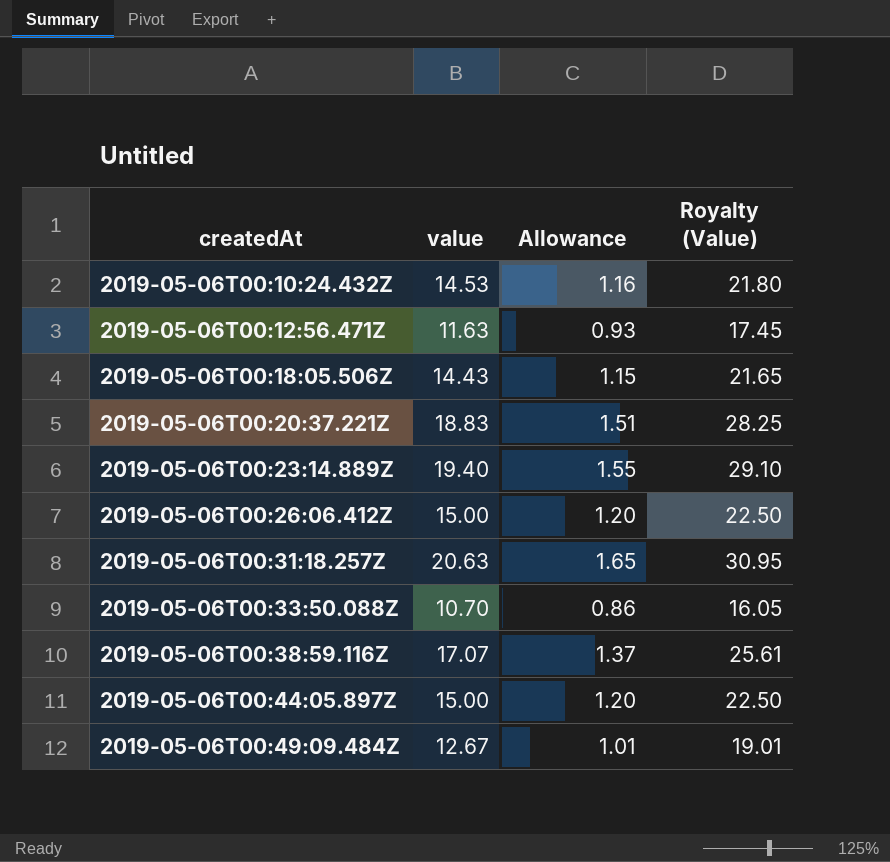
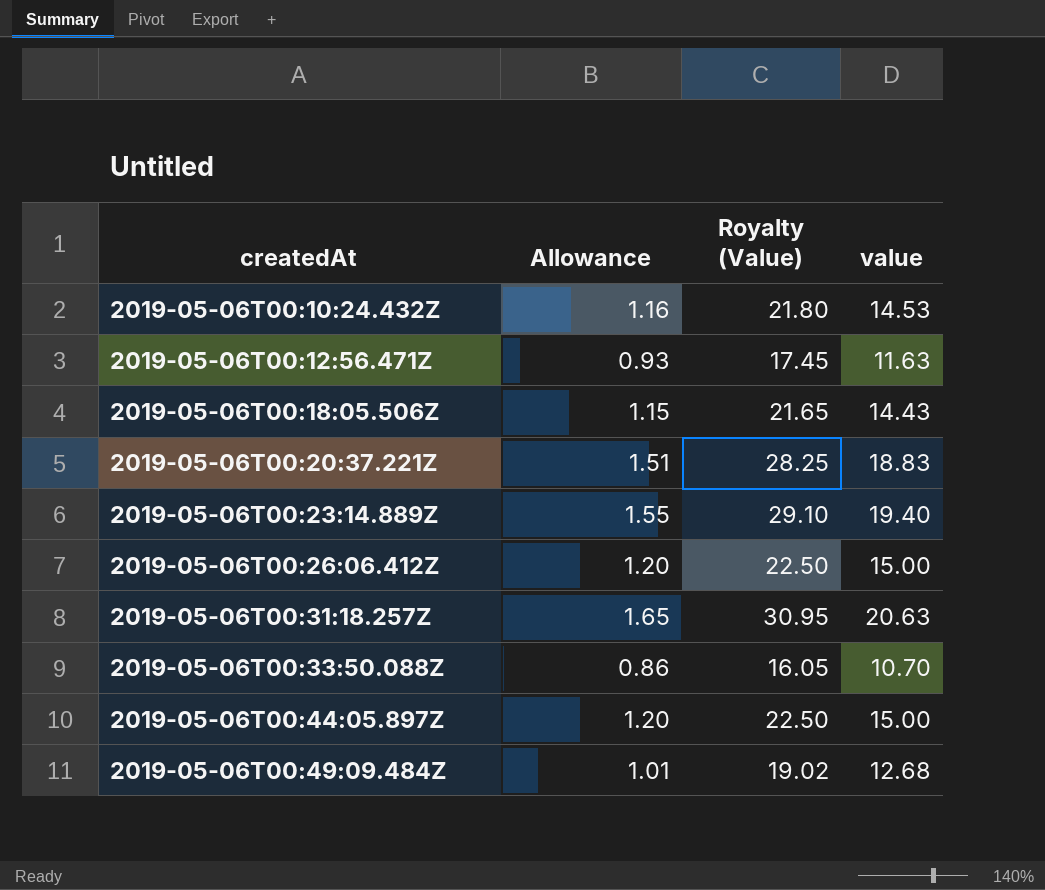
column value | position: 2 -> 4
row 2019-05-06T00:38:59.116Z: 17.07 | 1.37 | 25.61 -> none
2019-05-06T00:49:09.484Z | Royalty (Value): 19.01 -> 19.02
2019-05-06T00:49:09.484Z | value: 12.67 -> 12.68

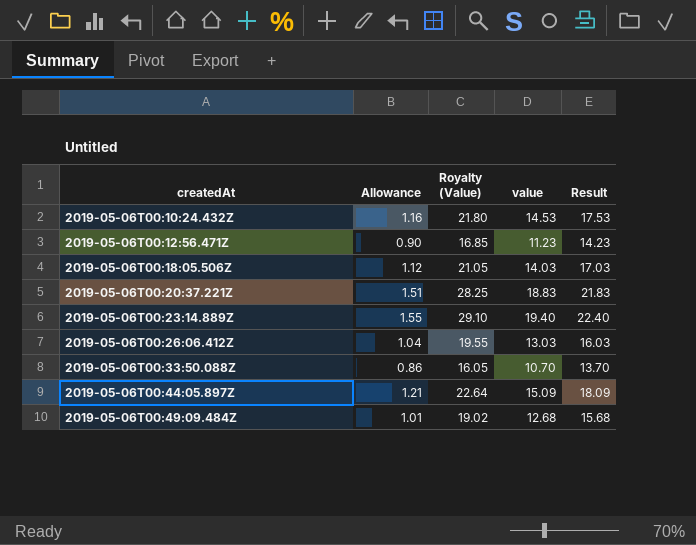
column Result | formula: none -> [value] + 3
row 2019-05-06T00:31:18.257Z: 1.65 | 30.95 | 20.63 -> none
2019-05-06T00:12:56.471Z | Allowance: 0.93 -> 0.90
2019-05-06T00:12:56.471Z | Royalty (Value): 17.45 -> 16.85
2019-05-06T00:12:56.471Z | value: 11.63 -> 11.23
2019-05-06T00:18:05.506Z | Allowance: 1.15 -> 1.12
2019-05-06T00:18:05.506Z | Royalty (Value): 21.65 -> 21.05
2019-05-06T00:18:05.506Z | value: 14.43 -> 14.03
2019-05-06T00:26:06.412Z | Allowance: 1.20 -> 1.04
2019-05-06T00:26:06.412Z | Royalty (Value): 22.50 -> 19.55
2019-05-06T00:26:06.412Z | value: 15.00 -> 13.03
2019-05-06T00:44:05.897Z | Allowance: 1.20 -> 1.21
2019-05-06T00:44:05.897Z | Royalty (Value): 22.50 -> 22.64
2019-05-06T00:44:05.897Z | value: 15.00 -> 15.09

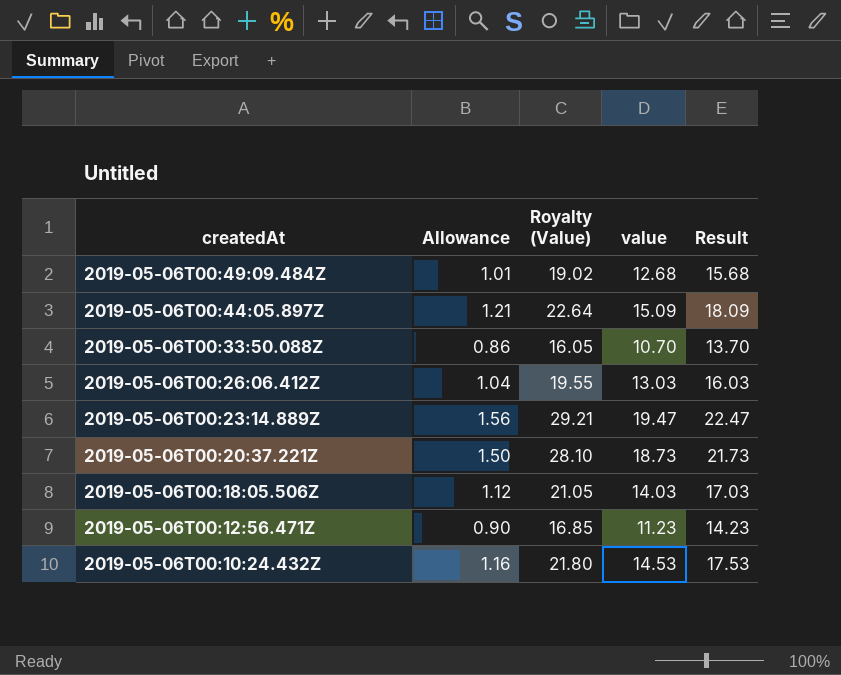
row order: createdAt ascending -> createdAt descending
2019-05-06T00:23:14.889Z | Allowance: 1.55 -> 1.56
2019-05-06T00:23:14.889Z | Royalty (Value): 29.10 -> 29.21
2019-05-06T00:23:14.889Z | value: 19.40 -> 19.47
2019-05-06T00:23:14.889Z | Result: 22.40 -> 22.47
2019-05-06T00:20:37.221Z | Allowance: 1.51 -> 1.50
2019-05-06T00:20:37.221Z | Royalty (Value): 28.25 -> 28.10
2019-05-06T00:20:37.221Z | value: 18.83 -> 18.73
2019-05-06T00:20:37.221Z | Result: 21.83 -> 21.73

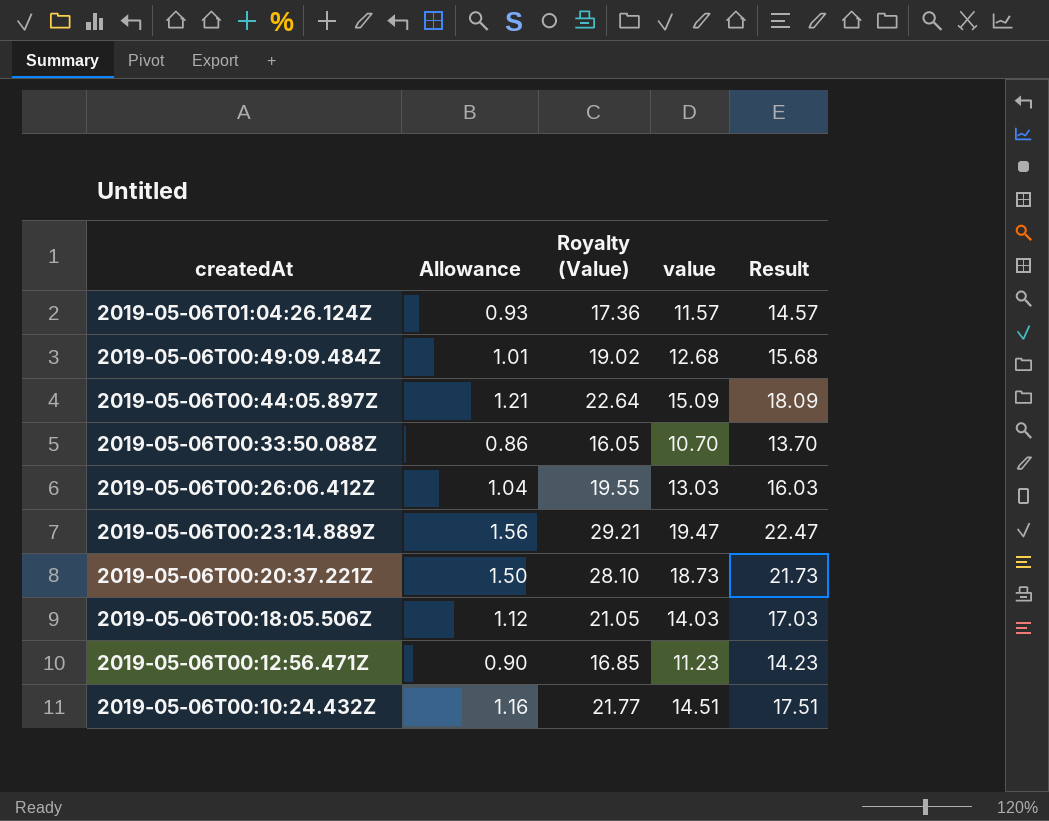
row 2019-05-06T01:04:26.124Z: none -> 0.93 | 17.36 | 11.57 | 14.57
2019-05-06T00:10:24.432Z | Royalty (Value): 21.80 -> 21.77
2019-05-06T00:10:24.432Z | value: 14.53 -> 14.51
2019-05-06T00:10:24.432Z | Result: 17.53 -> 17.51

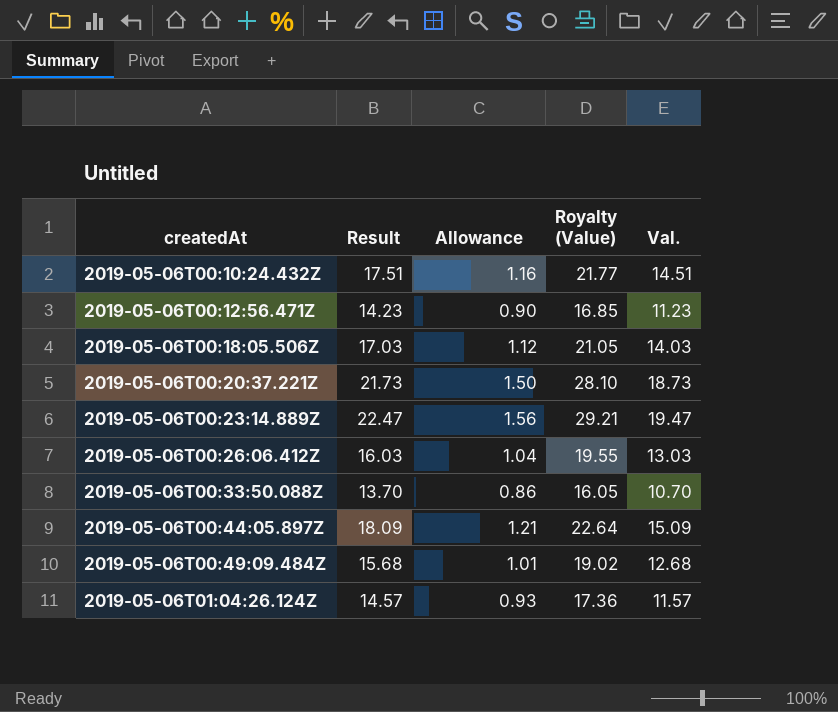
row order: createdAt descending -> createdAt ascending
column Result | position: 5 -> 2
column name: value -> Val.

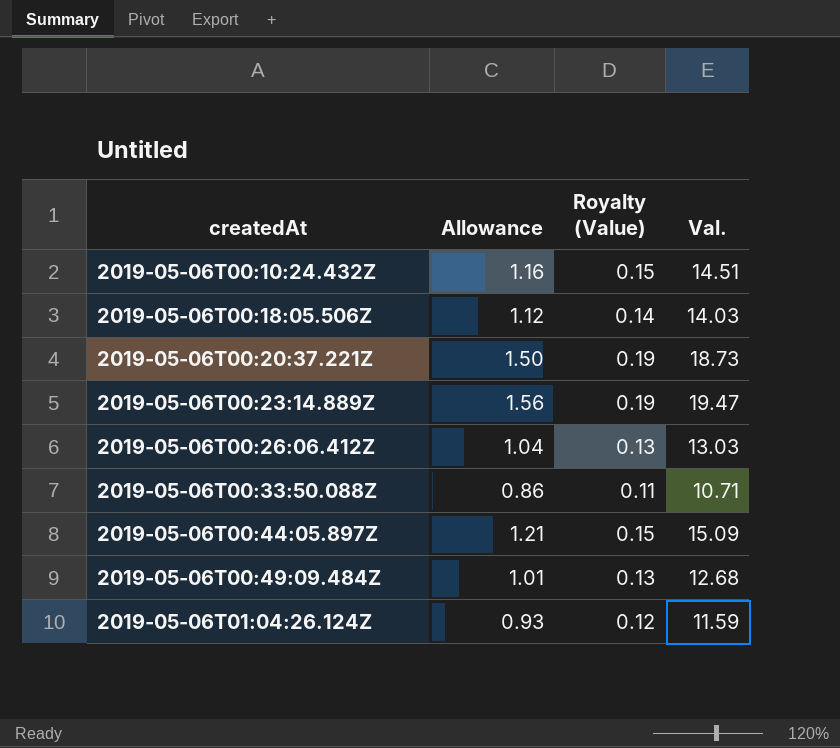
column Result | formula: [Val.] + 3 -> none
column Royalty (Value) | formula: [Val.] * 1.5 -> [Val.] * 0.01
row 2019-05-06T00:12:56.471Z: 14.23 | 0.90 | 16.85 | 11.23 -> none
2019-05-06T00:33:50.088Z | Val.: 10.70 -> 10.71
2019-05-06T01:04:26.124Z | Val.: 11.57 -> 11.59

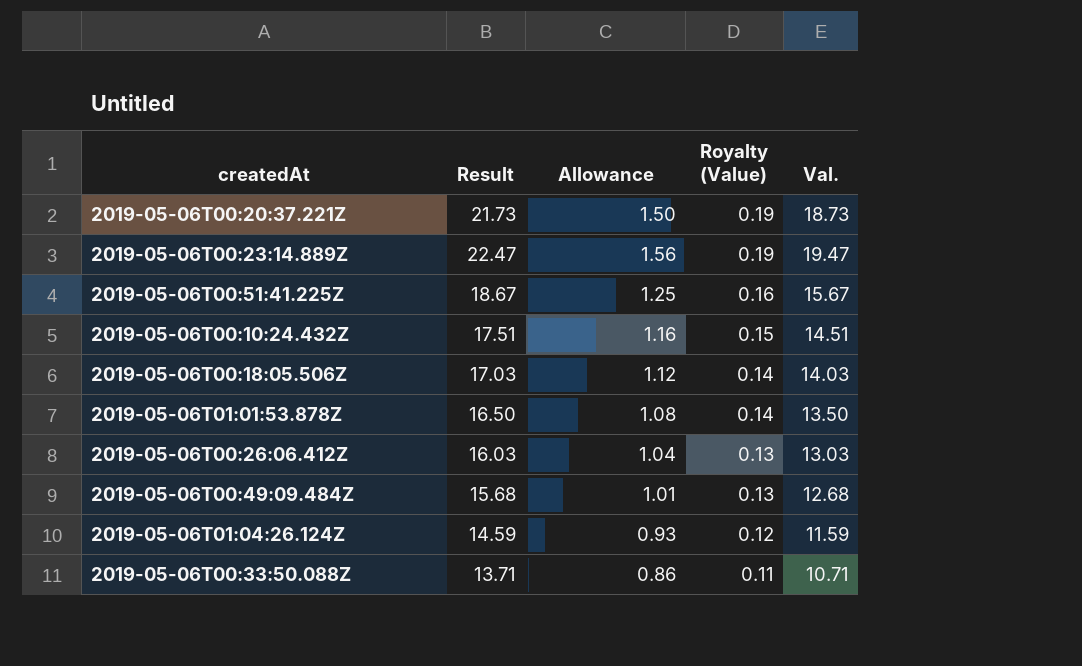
row order: createdAt ascending -> Royalty (Value) descending
column Result | formula: none -> [Val.] + 3
row 2019-05-06T00:44:05.897Z: 1.21 | 0.15 | 15.09 -> none
row 2019-05-06T00:51:41.225Z: none -> 18.67 | 1.25 | 0.16 | 15.67
row 2019-05-06T01:01:53.878Z: none -> 16.50 | 1.08 | 0.14 | 13.50

